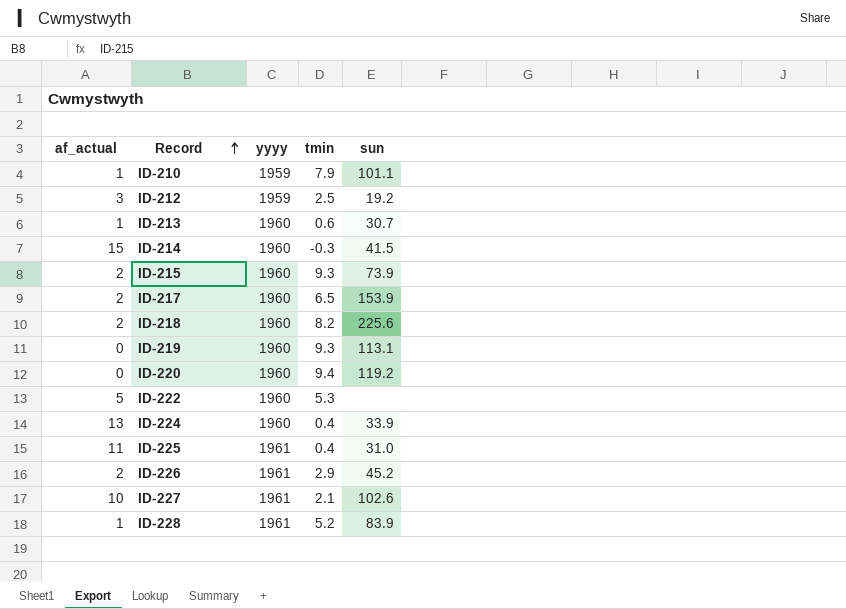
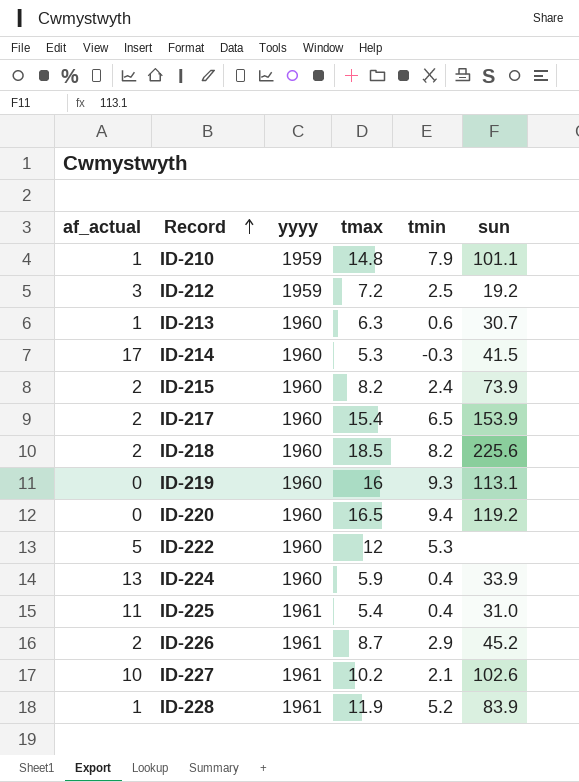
column tmax | position: none -> 4
ID-214 | af_actual: 15 -> 17
ID-215 | tmin: 9.3 -> 2.4

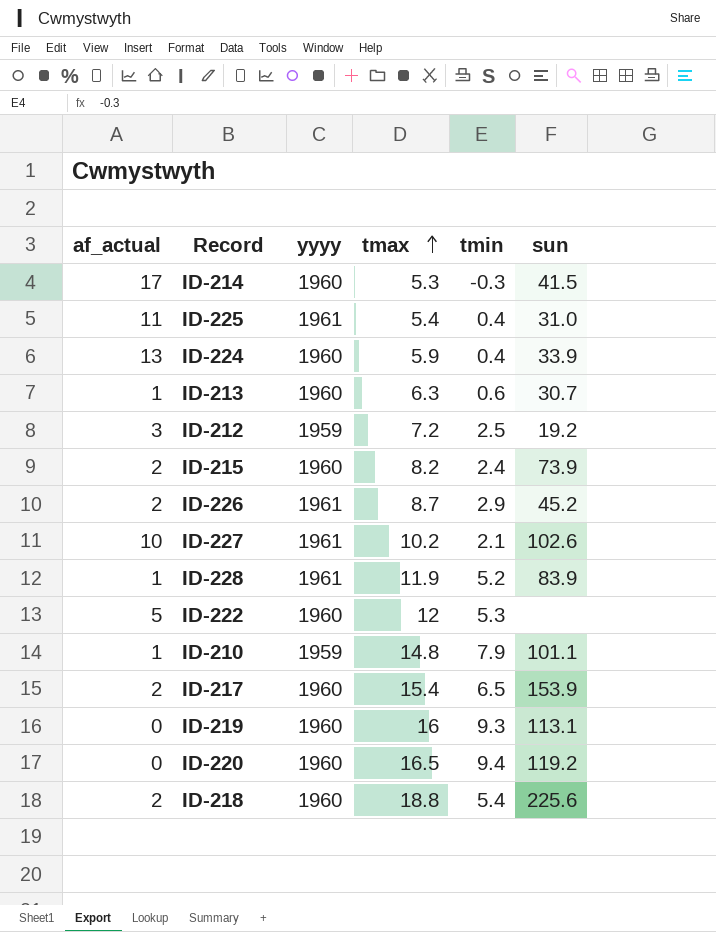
row order: Record ascending -> tmax ascending
ID-218 | tmax: 18.5 -> 18.8
ID-218 | tmin: 8.2 -> 5.4

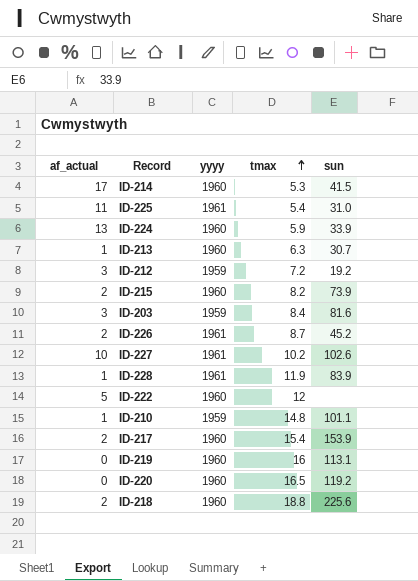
column tmin | position: 5 -> none
row ID-203: none -> 3 | 1959 | 8.4 | 81.6

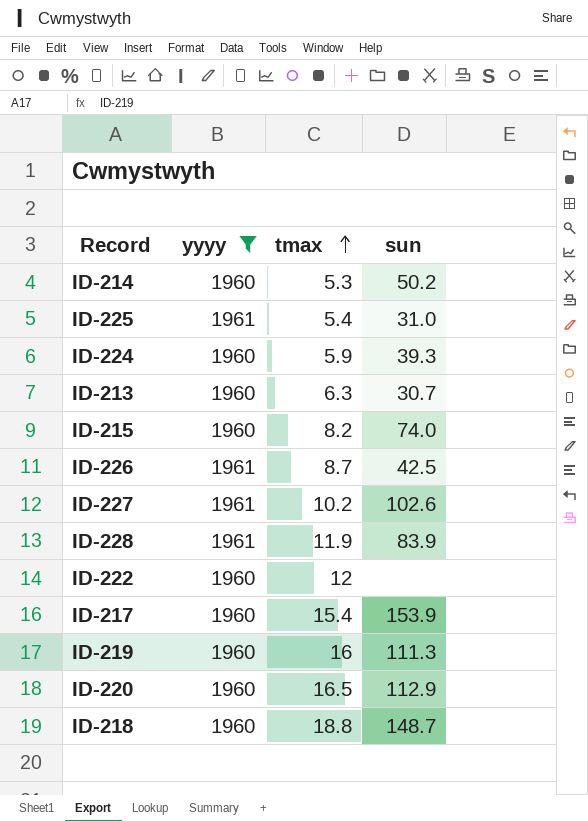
filter: none -> yyyy != 1959
column af_actual | position: 1 -> none
ID-214 | sun: 41.5 -> 50.2
ID-224 | sun: 33.9 -> 39.3
ID-215 | sun: 73.9 -> 74.0
ID-226 | sun: 45.2 -> 42.5
ID-219 | sun: 113.1 -> 111.3
ID-220 | sun: 119.2 -> 112.9
ID-218 | sun: 225.6 -> 148.7

